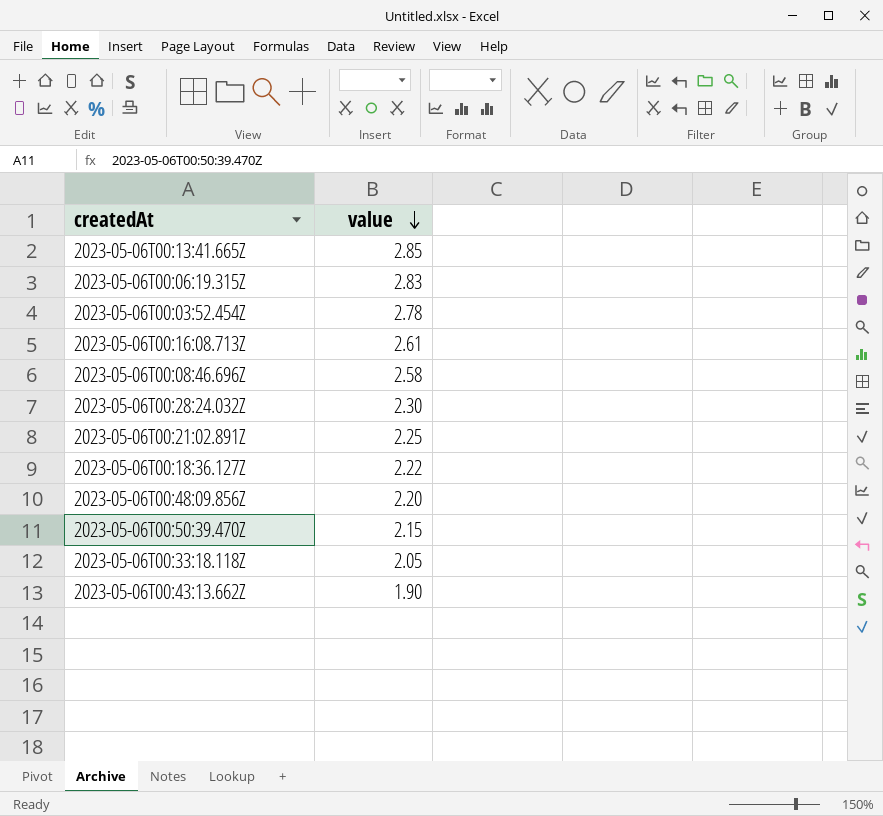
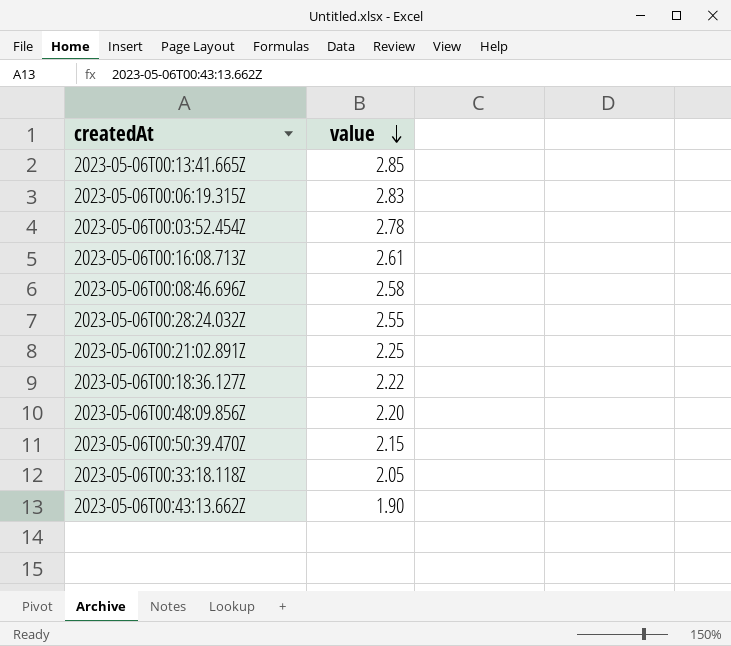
2023-05-06T00:28:24.032Z | value: 2.30 -> 2.55

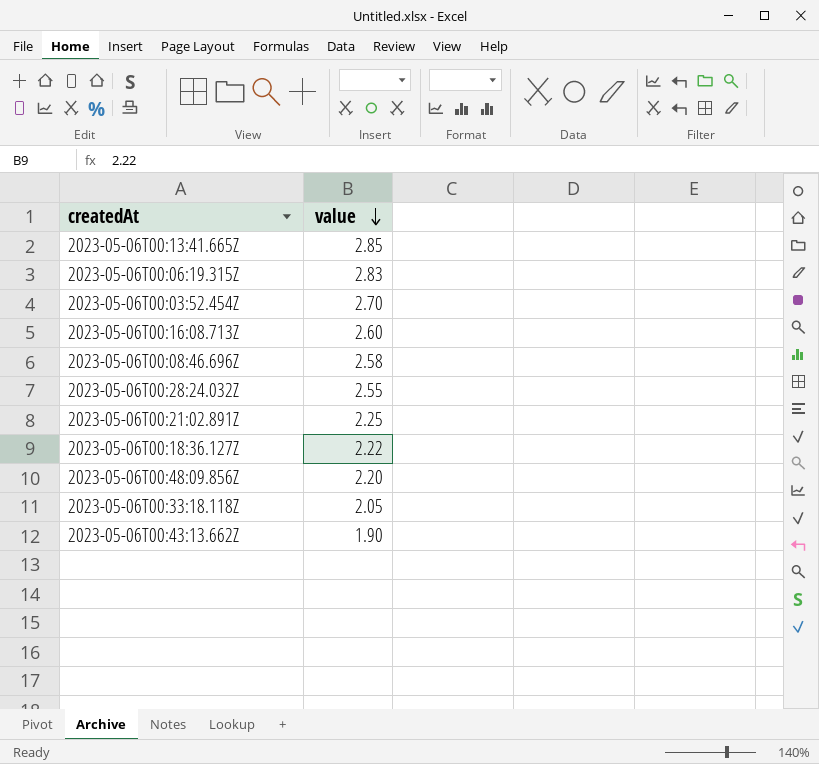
row 2023-05-06T00:50:39.470Z: 2.15 -> none
2023-05-06T00:03:52.454Z | value: 2.78 -> 2.70
2023-05-06T00:16:08.713Z | value: 2.61 -> 2.60

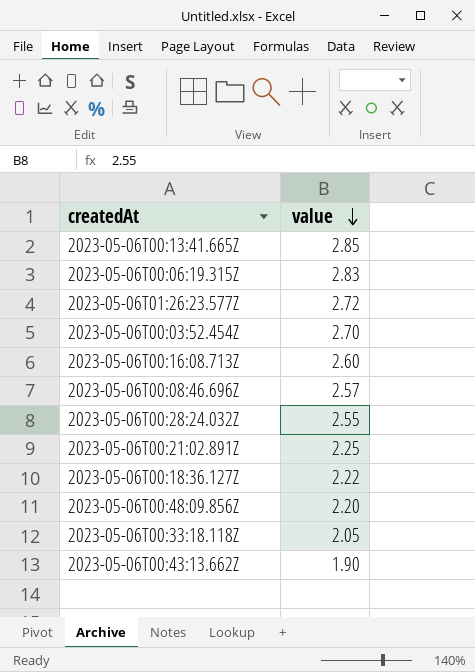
row 2023-05-06T01:26:23.577Z: none -> 2.72
2023-05-06T00:08:46.696Z | value: 2.58 -> 2.57

